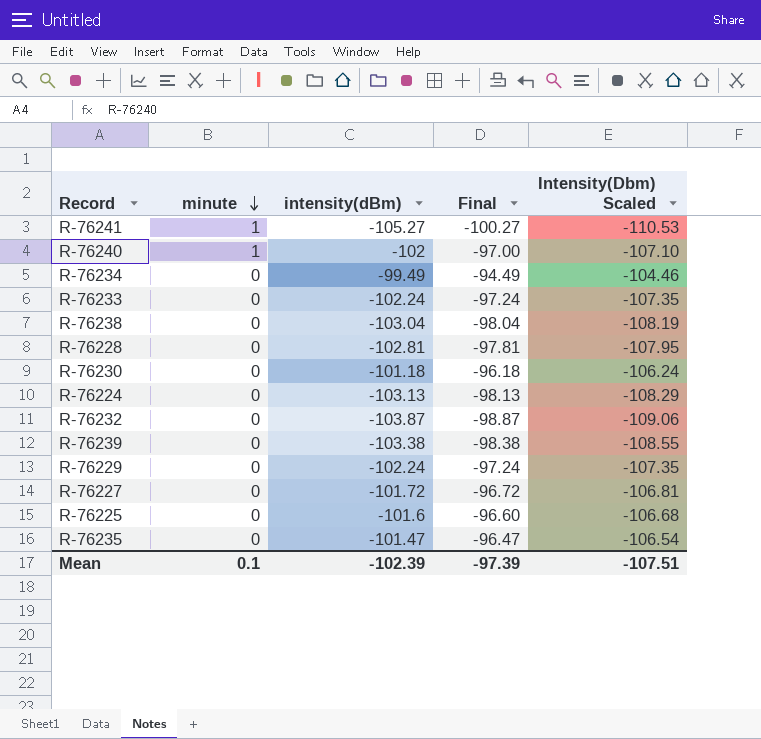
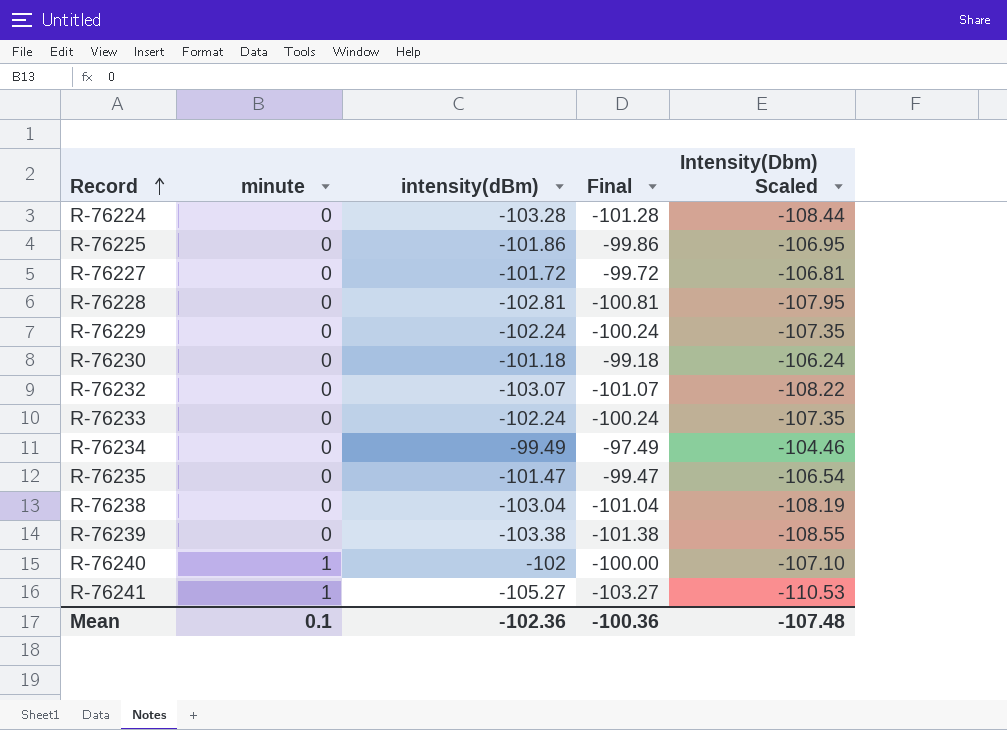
row order: minute descending -> Record ascending
column Final | formula: [intensity(dBm)] + 5 -> [intensity(dBm)] + 2
R-76224 | intensity(dBm): -103.13 -> -103.28
R-76224 | Intensity(Dbm) Scaled: -108.29 -> -108.44
R-76225 | intensity(dBm): -101.6 -> -101.86
R-76225 | Intensity(Dbm) Scaled: -106.68 -> -106.95
R-76232 | intensity(dBm): -103.87 -> -103.07
R-76232 | Intensity(Dbm) Scaled: -109.06 -> -108.22
Mean | intensity(dBm): -102.39 -> -102.36
Mean | Final: -97.39 -> -100.36
Mean | Intensity(Dbm) Scaled: -107.51 -> -107.48

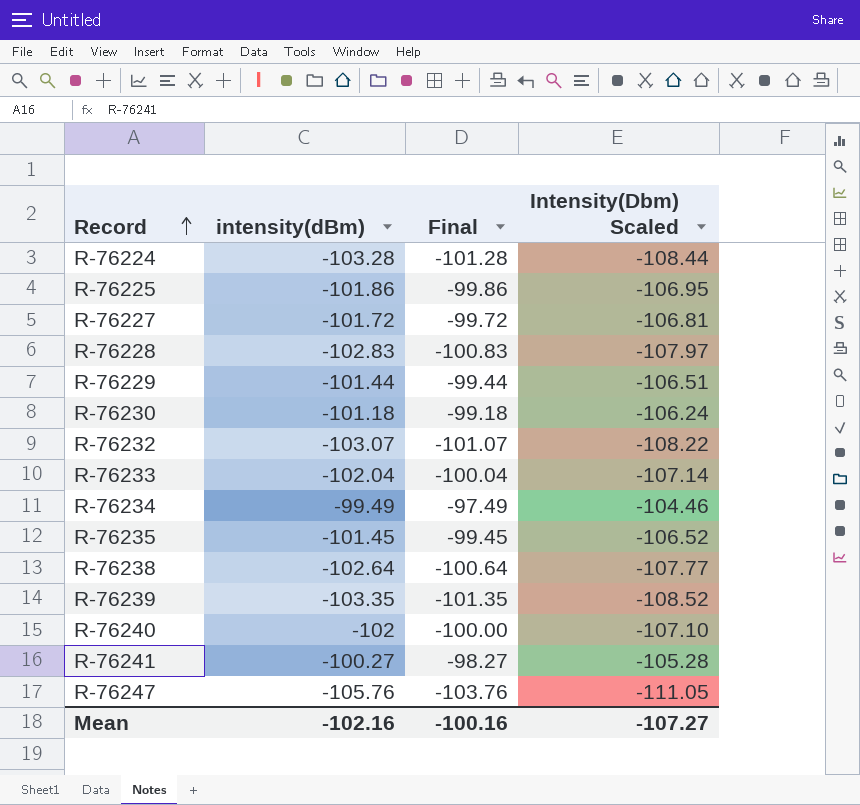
column minute | position: 2 -> none
R-76228 | intensity(dBm): -102.81 -> -102.83
R-76228 | Final: -100.81 -> -100.83
R-76228 | Intensity(Dbm) Scaled: -107.95 -> -107.97
R-76229 | intensity(dBm): -102.24 -> -101.44
R-76229 | Final: -100.24 -> -99.44
R-76229 | Intensity(Dbm) Scaled: -107.35 -> -106.51
R-76233 | intensity(dBm): -102.24 -> -102.04
R-76233 | Final: -100.24 -> -100.04
R-76233 | Intensity(Dbm) Scaled: -107.35 -> -107.14
R-76235 | intensity(dBm): -101.47 -> -101.45
R-76235 | Final: -99.47 -> -99.45
R-76235 | Intensity(Dbm) Scaled: -106.54 -> -106.52
R-76238 | intensity(dBm): -103.04 -> -102.64
R-76238 | Final: -101.04 -> -100.64
R-76238 | Intensity(Dbm) Scaled: -108.19 -> -107.77
R-76239 | intensity(dBm): -103.38 -> -103.35
R-76239 | Final: -101.38 -> -101.35
R-76239 | Intensity(Dbm) Scaled: -108.55 -> -108.52
R-76241 | intensity(dBm): -105.27 -> -100.27
R-76241 | Final: -103.27 -> -98.27
R-76241 | Intensity(Dbm) Scaled: -110.53 -> -105.28
row R-76247: none -> -105.76 | -103.76 | -111.05
Mean | intensity(dBm): -102.36 -> -102.16
Mean | Final: -100.36 -> -100.16
Mean | Intensity(Dbm) Scaled: -107.48 -> -107.27

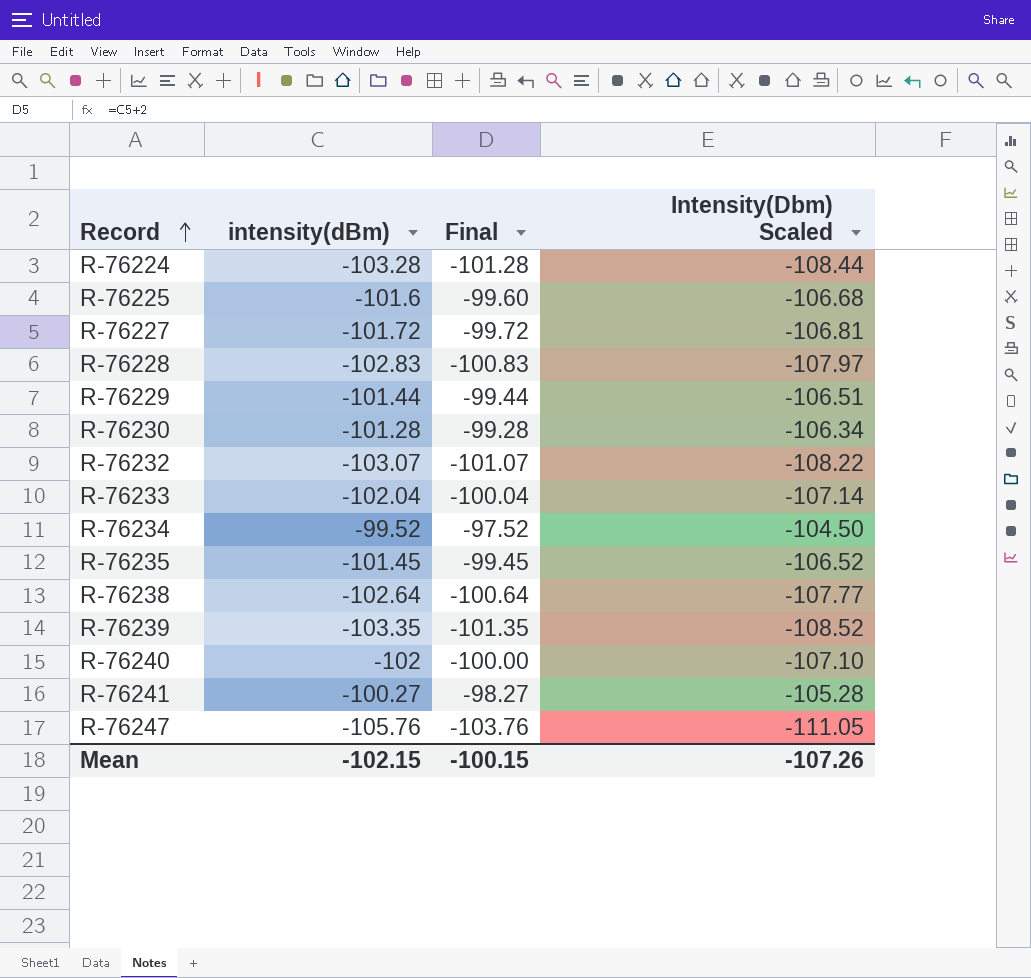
R-76225 | intensity(dBm): -101.86 -> -101.6
R-76225 | Final: -99.86 -> -99.60
R-76225 | Intensity(Dbm) Scaled: -106.95 -> -106.68
R-76230 | intensity(dBm): -101.18 -> -101.28
R-76230 | Final: -99.18 -> -99.28
R-76230 | Intensity(Dbm) Scaled: -106.24 -> -106.34
R-76234 | intensity(dBm): -99.49 -> -99.52
R-76234 | Final: -97.49 -> -97.52
R-76234 | Intensity(Dbm) Scaled: -104.46 -> -104.50
Mean | intensity(dBm): -102.16 -> -102.15
Mean | Final: -100.16 -> -100.15
Mean | Intensity(Dbm) Scaled: -107.27 -> -107.26

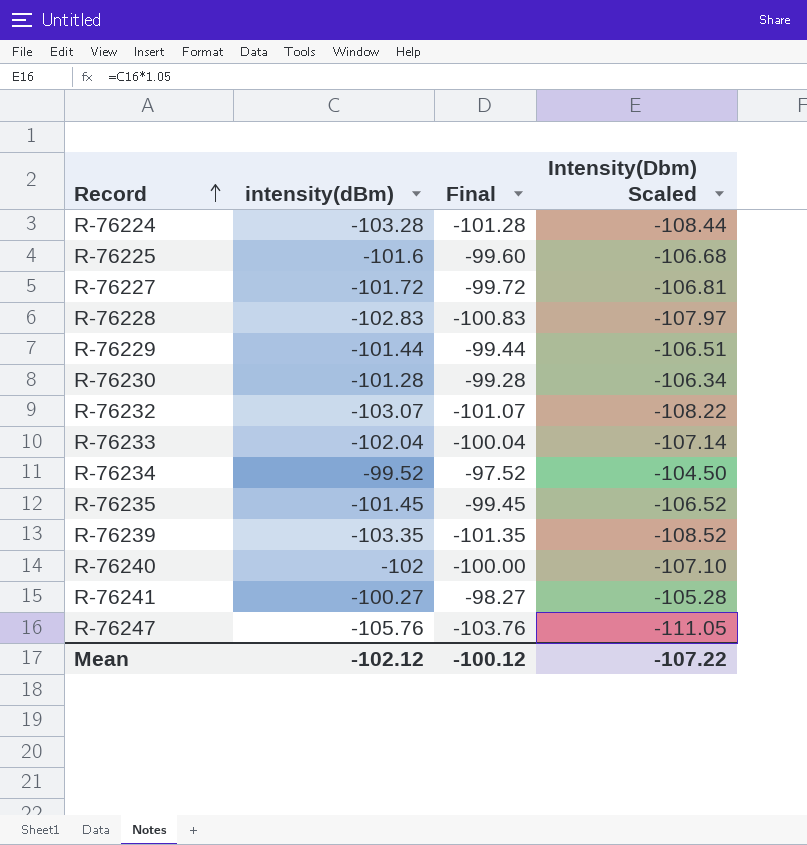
row R-76238: -102.64 | -100.64 | -107.77 -> none
Mean | intensity(dBm): -102.15 -> -102.12
Mean | Final: -100.15 -> -100.12
Mean | Intensity(Dbm) Scaled: -107.26 -> -107.22

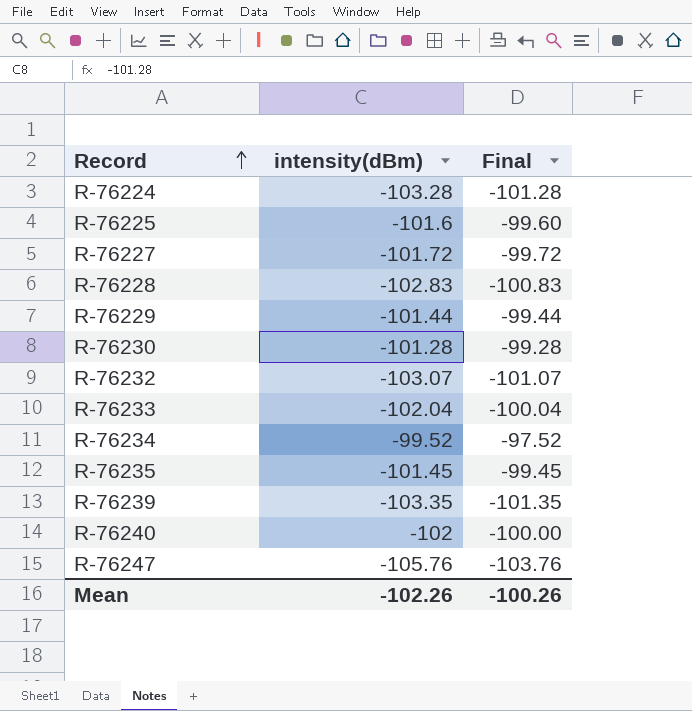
column Intensity(Dbm) Scaled | formula: [intensity(dBm)] * 1.05 -> none
row R-76241: -100.27 | -98.27 | -105.28 -> none
Mean | intensity(dBm): -102.12 -> -102.26
Mean | Final: -100.12 -> -100.26

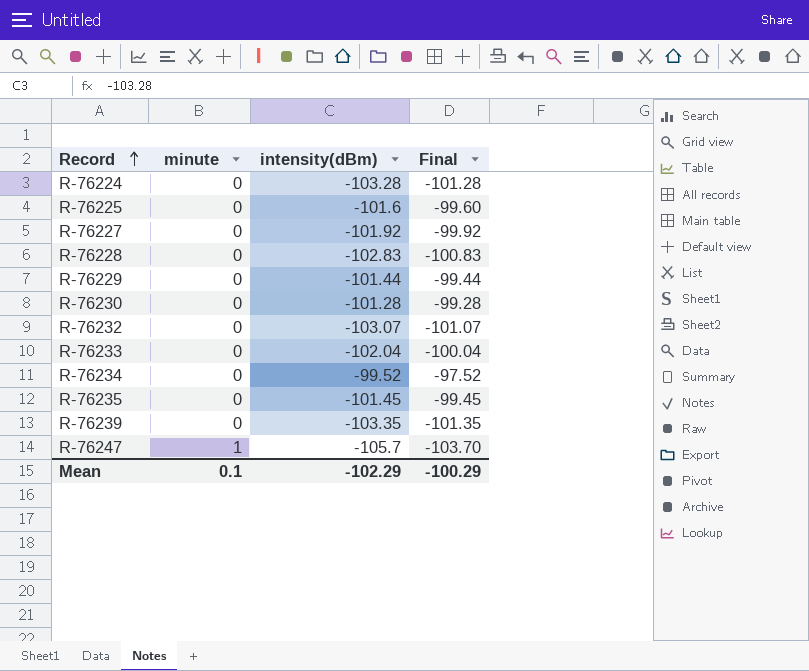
column minute | position: none -> 2
row R-76240: -102 | -100.00 -> none
R-76227 | intensity(dBm): -101.72 -> -101.92
R-76227 | Final: -99.72 -> -99.92
R-76247 | intensity(dBm): -105.76 -> -105.7
R-76247 | Final: -103.76 -> -103.70
Mean | intensity(dBm): -102.26 -> -102.29
Mean | Final: -100.26 -> -100.29

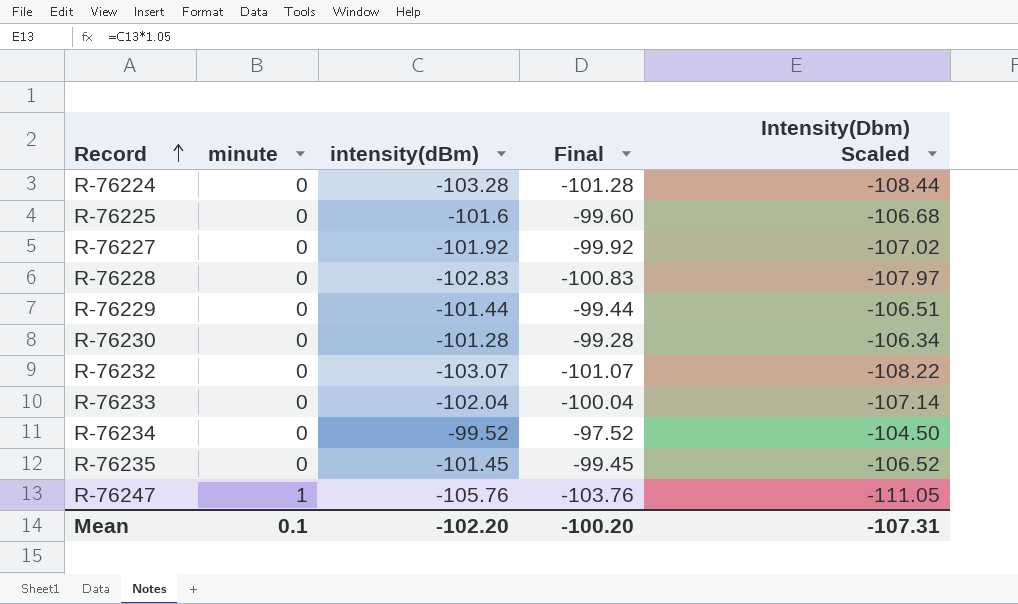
column Intensity(Dbm) Scaled | formula: none -> [intensity(dBm)] * 1.05
row R-76239: 0 | -103.35 | -101.35 -> none
R-76247 | intensity(dBm): -105.7 -> -105.76
R-76247 | Final: -103.70 -> -103.76
Mean | intensity(dBm): -102.29 -> -102.20
Mean | Final: -100.29 -> -100.20

